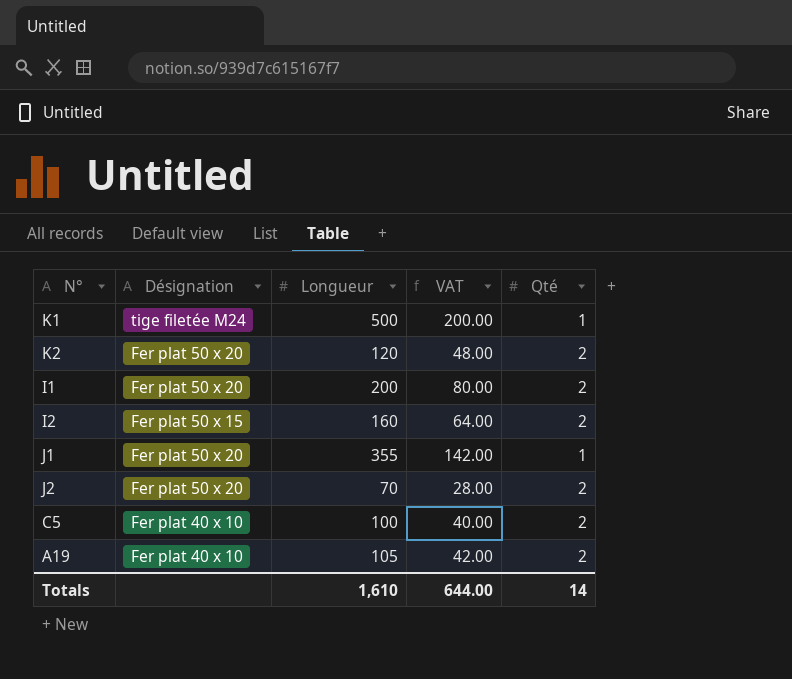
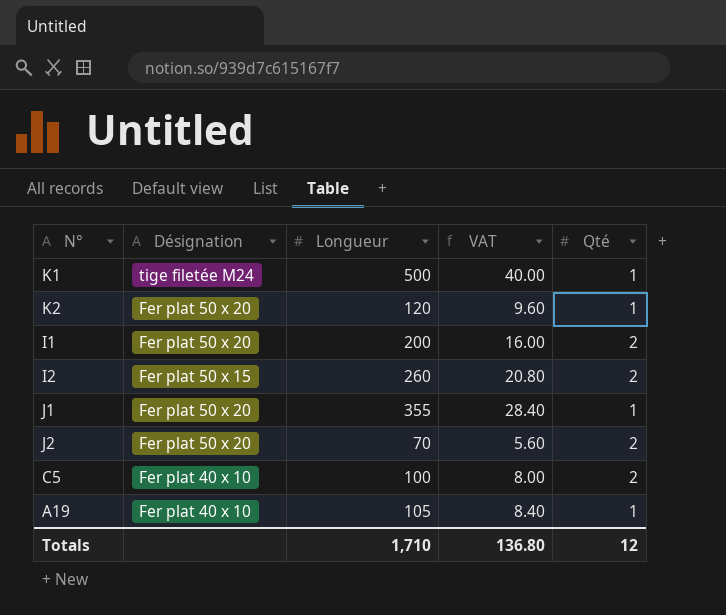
column VAT | formula: [Longueur] * 0.4 -> [Longueur] * 0.08
K2 | Qté: 2 -> 1
I2 | Longueur: 160 -> 260
A19 | Qté: 2 -> 1
Totals | Longueur: 1,610 -> 1,710
Totals | VAT: 644.00 -> 136.80
Totals | Qté: 14 -> 12

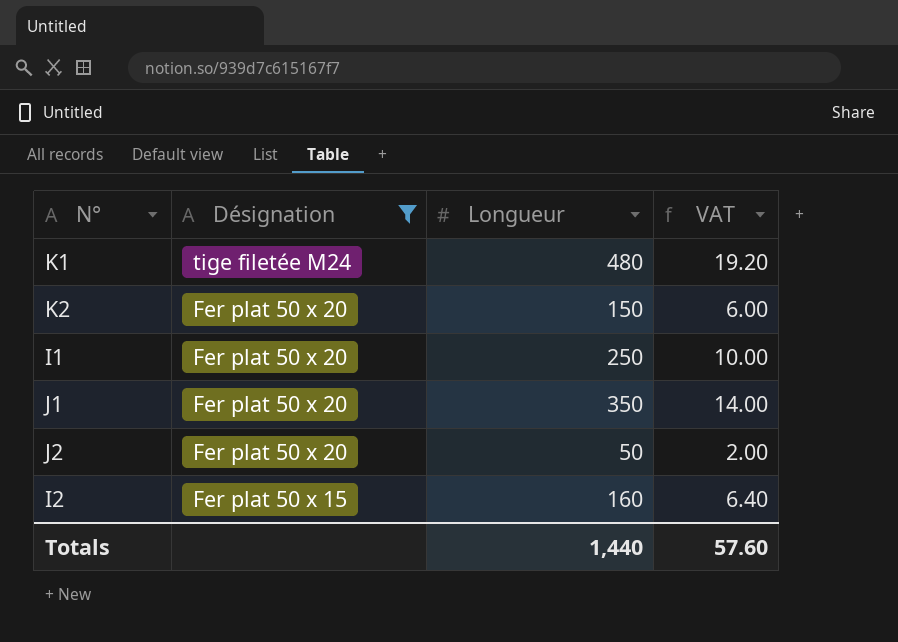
filter: none -> Désignation != Fer plat 40 x 10
row order: none -> Désignation descending
column Qté | position: 5 -> none
column VAT | formula: [Longueur] * 0.08 -> [Longueur] * 0.04
K1 | Longueur: 500 -> 480
K2 | Longueur: 120 -> 150
I1 | Longueur: 200 -> 250
J1 | Longueur: 355 -> 350
J2 | Longueur: 70 -> 50
I2 | Longueur: 260 -> 160
Totals | Longueur: 1,710 -> 1,440
Totals | VAT: 136.80 -> 57.60

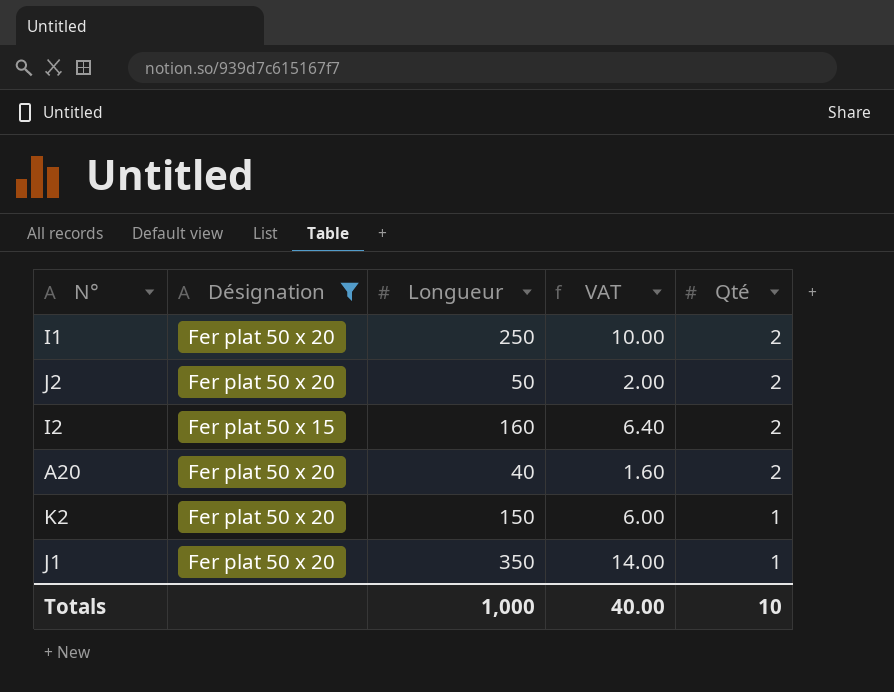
row order: Désignation descending -> Qté descending
column Qté | position: none -> 5
row K1: tige filetée M24 | 480 | 19.20 -> none
row A20: none -> Fer plat 50 x 20 | 40 | 1.60 | 2
Totals | Longueur: 1,440 -> 1,000
Totals | VAT: 57.60 -> 40.00

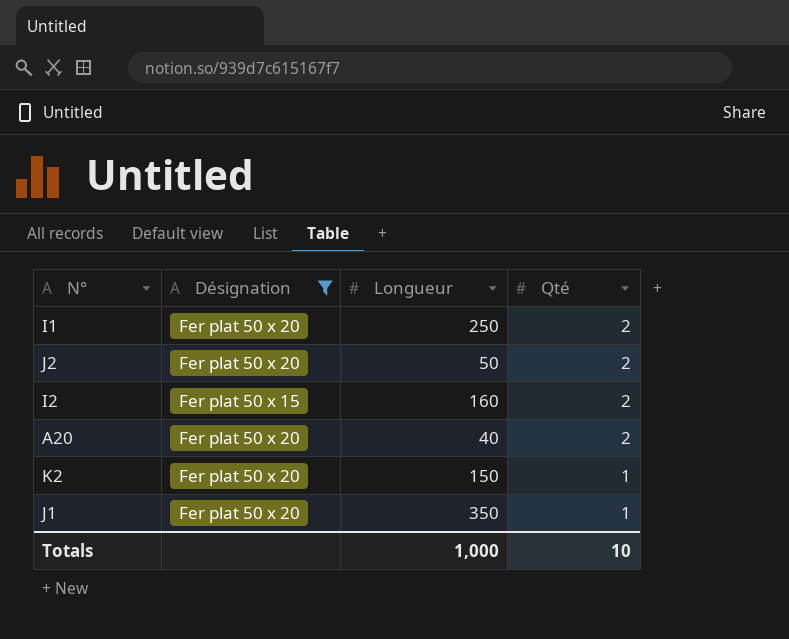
column VAT | formula: [Longueur] * 0.04 -> none

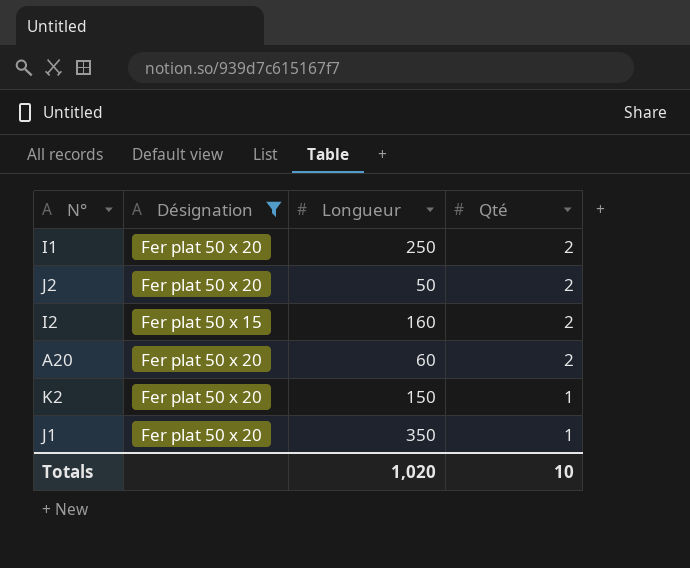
A20 | Longueur: 40 -> 60
Totals | Longueur: 1,000 -> 1,020

